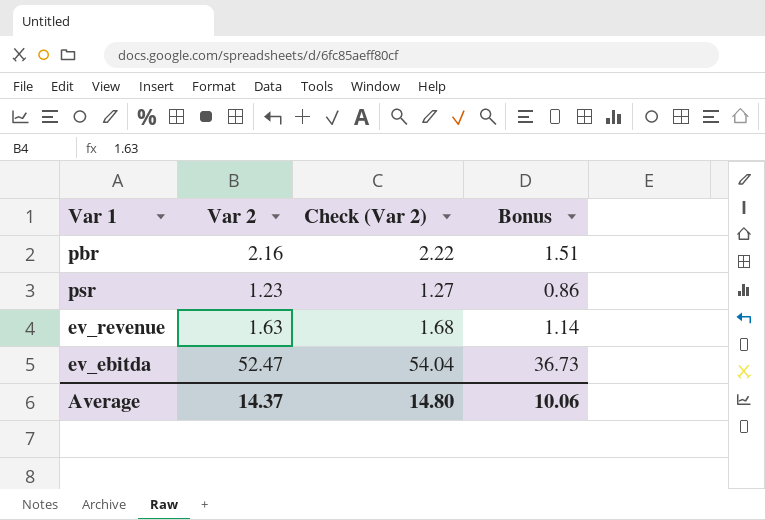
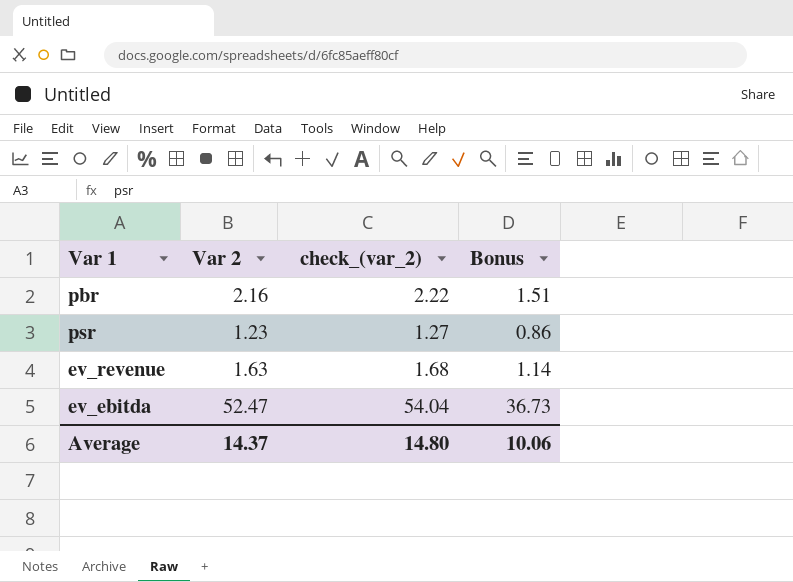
column name: Check (Var 2) -> check_(var_2)

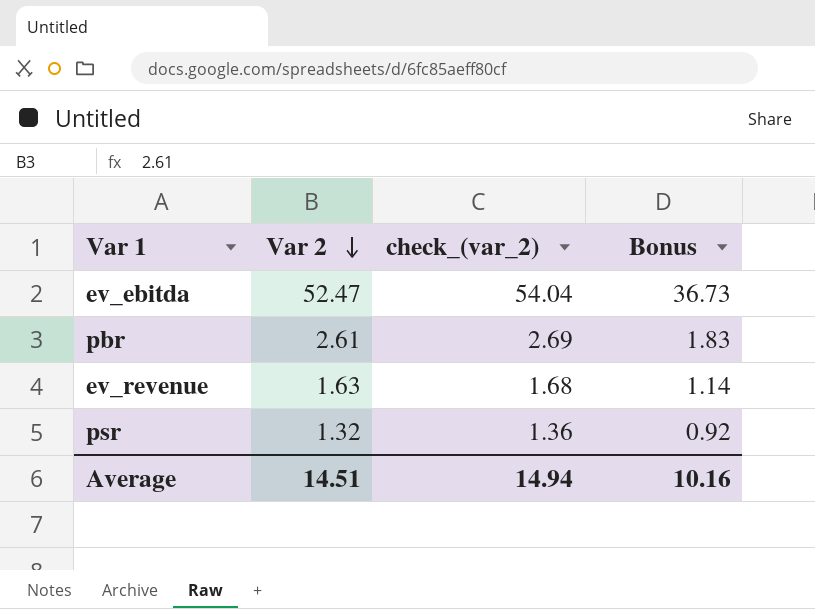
row order: none -> Var 2 descending
pbr | Var 2: 2.16 -> 2.61
pbr | check_(var_2): 2.22 -> 2.69
pbr | Bonus: 1.51 -> 1.83
psr | Var 2: 1.23 -> 1.32
psr | check_(var_2): 1.27 -> 1.36
psr | Bonus: 0.86 -> 0.92
Average | Var 2: 14.37 -> 14.51
Average | check_(var_2): 14.80 -> 14.94
Average | Bonus: 10.06 -> 10.16

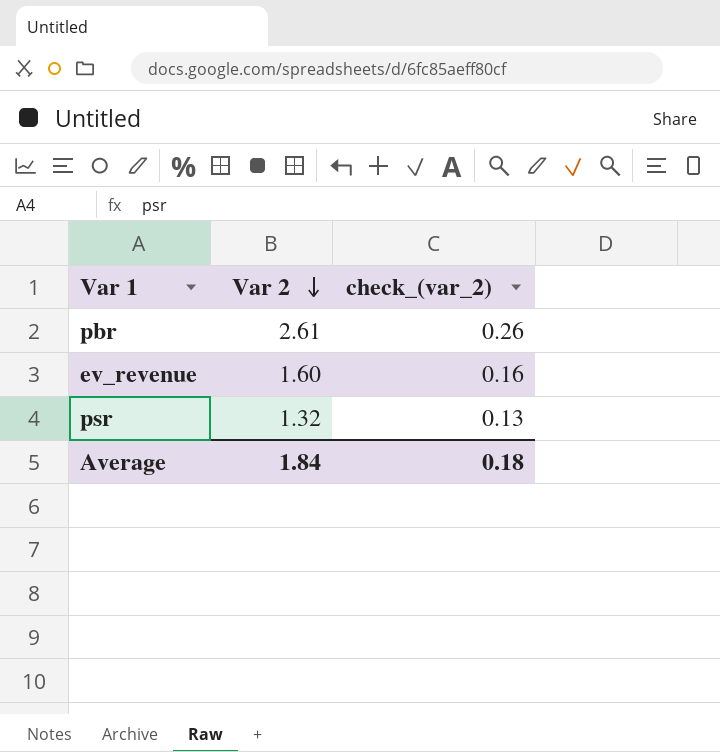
column Bonus | formula: [Var 2] * 0.7 -> none
column check_(var_2) | formula: [Var 2] * 1.03 -> [Var 2] * 0.1
row ev_ebitda: 52.47 | 54.04 | 36.73 -> none
ev_revenue | Var 2: 1.63 -> 1.60
Average | Var 2: 14.51 -> 1.84
Average | check_(var_2): 14.94 -> 0.18

